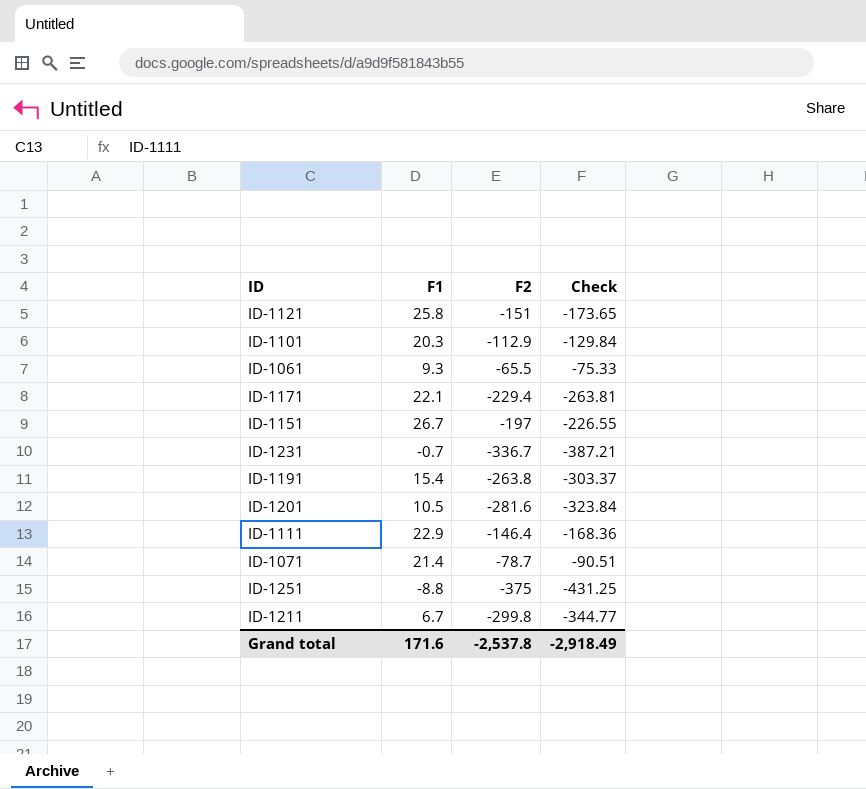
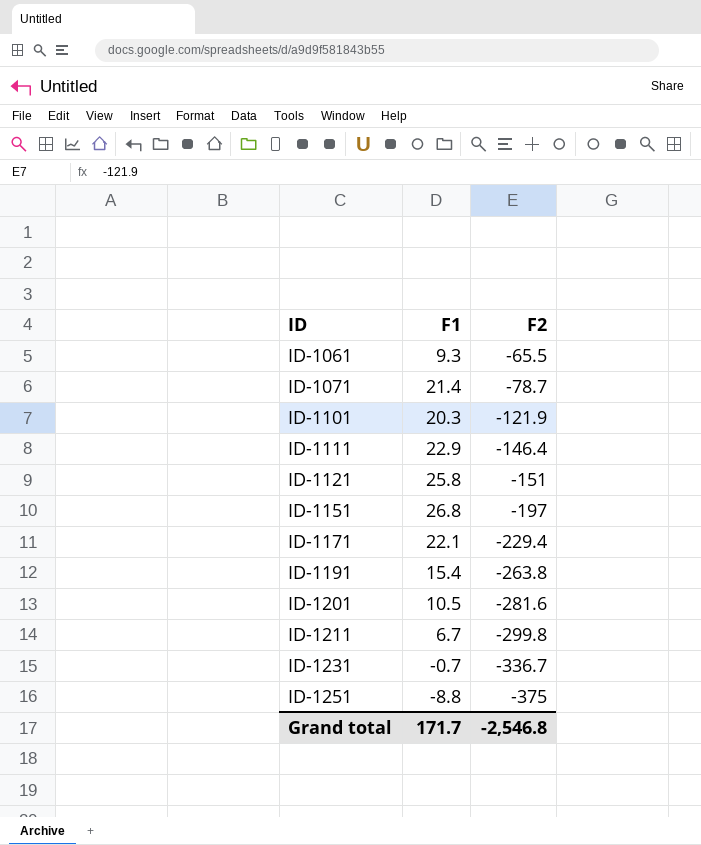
row order: none -> ID ascending
column Check | formula: [F2] * 1.15 -> none
ID-1101 | F2: -112.9 -> -121.9
ID-1151 | F1: 26.7 -> 26.8
Grand total | F1: 171.6 -> 171.7
Grand total | F2: -2,537.8 -> -2,546.8

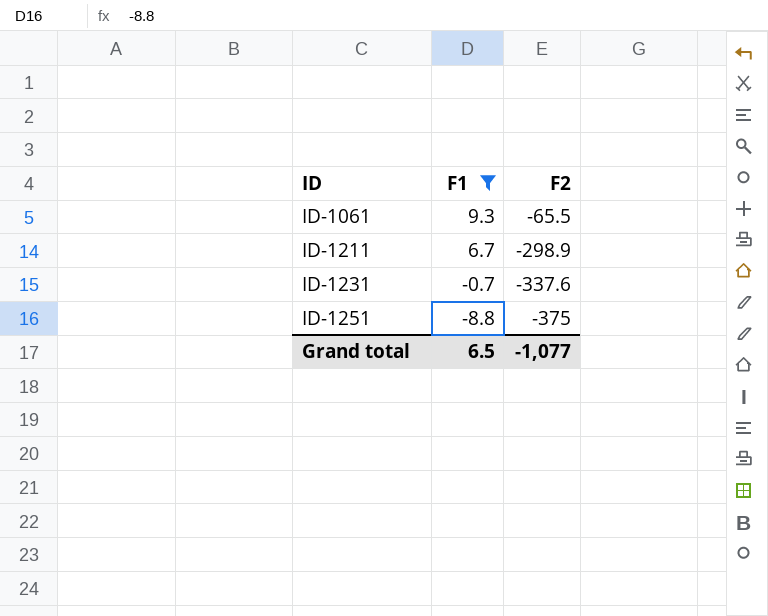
filter: none -> F1 <= 9.3
ID-1211 | F2: -299.8 -> -298.9
ID-1231 | F2: -336.7 -> -337.6
Grand total | F1: 171.7 -> 6.5
Grand total | F2: -2,546.8 -> -1,077

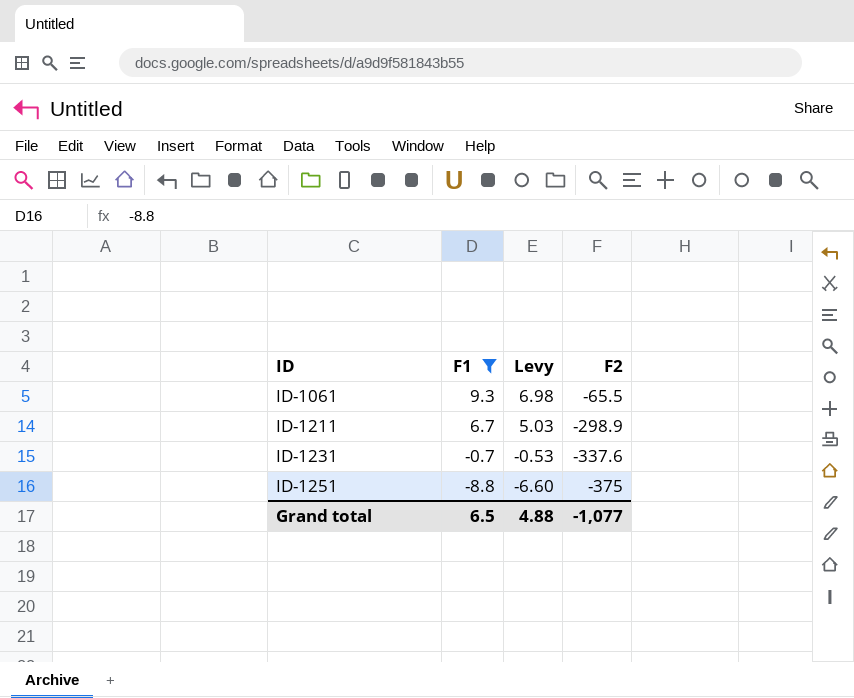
column Levy | formula: none -> [F1] * 0.75

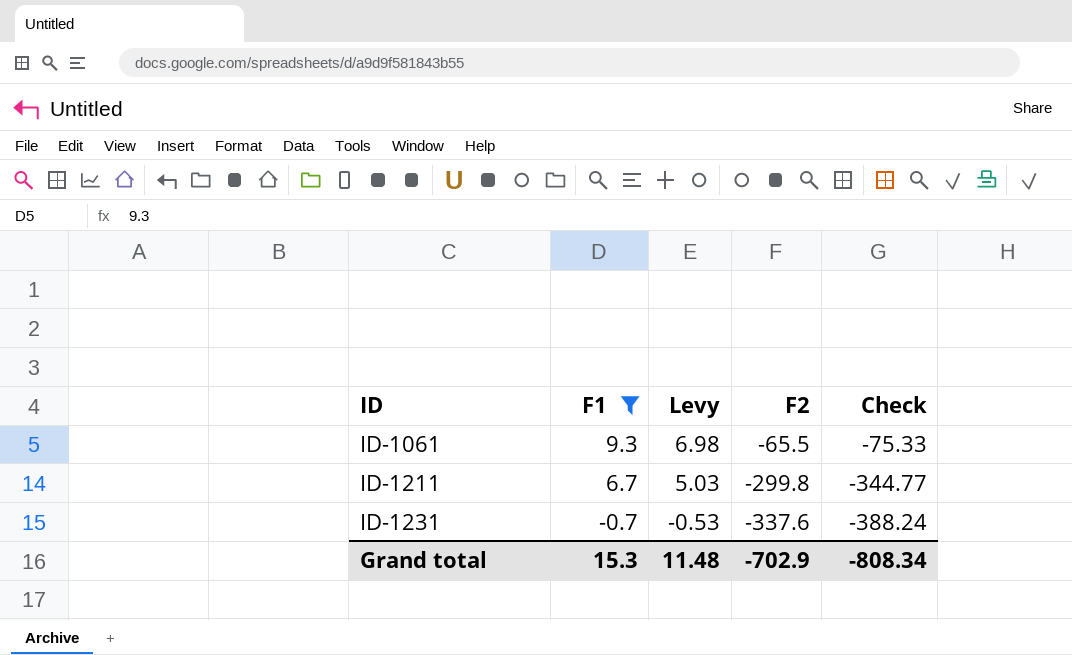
column Check | formula: none -> [F2] * 1.15
row ID-1251: -8.8 | -6.60 | -375 -> none
ID-1211 | F2: -298.9 -> -299.8
Grand total | F1: 6.5 -> 15.3
Grand total | Levy: 4.88 -> 11.48
Grand total | F2: -1,077 -> -702.9

